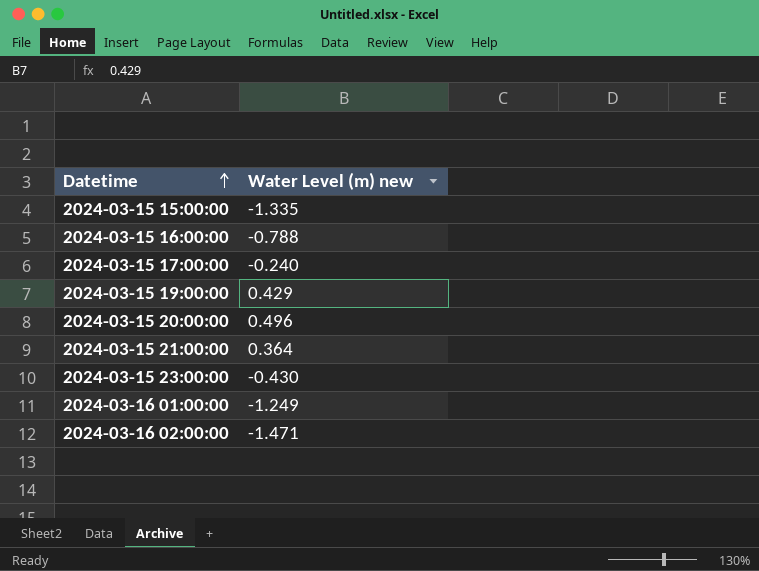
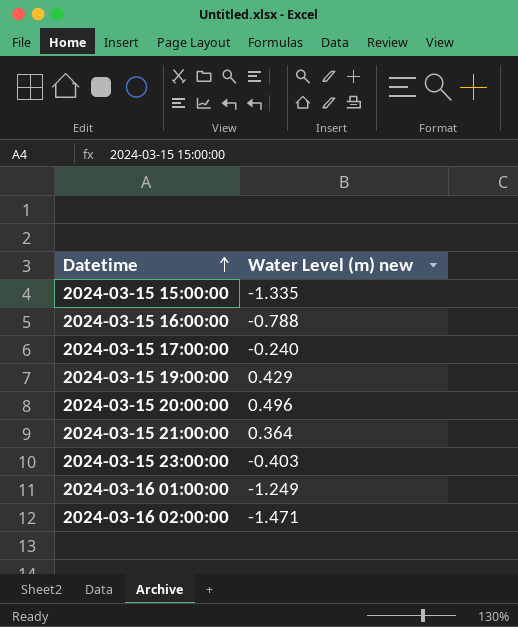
2024-03-15 23:00:00 | Water Level (m) new: -0.430 -> -0.403

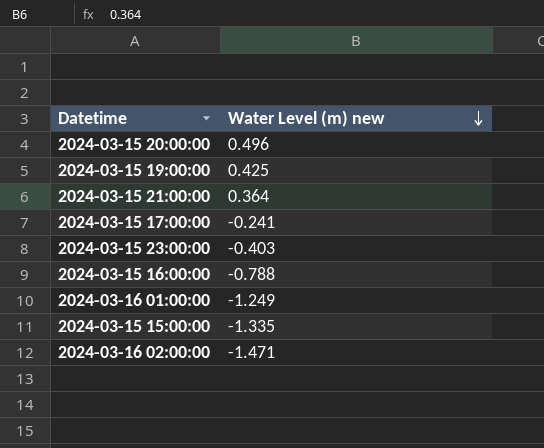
row order: Datetime ascending -> Water Level (m) new descending
2024-03-15 19:00:00 | Water Level (m) new: 0.429 -> 0.425
2024-03-15 17:00:00 | Water Level (m) new: -0.240 -> -0.241

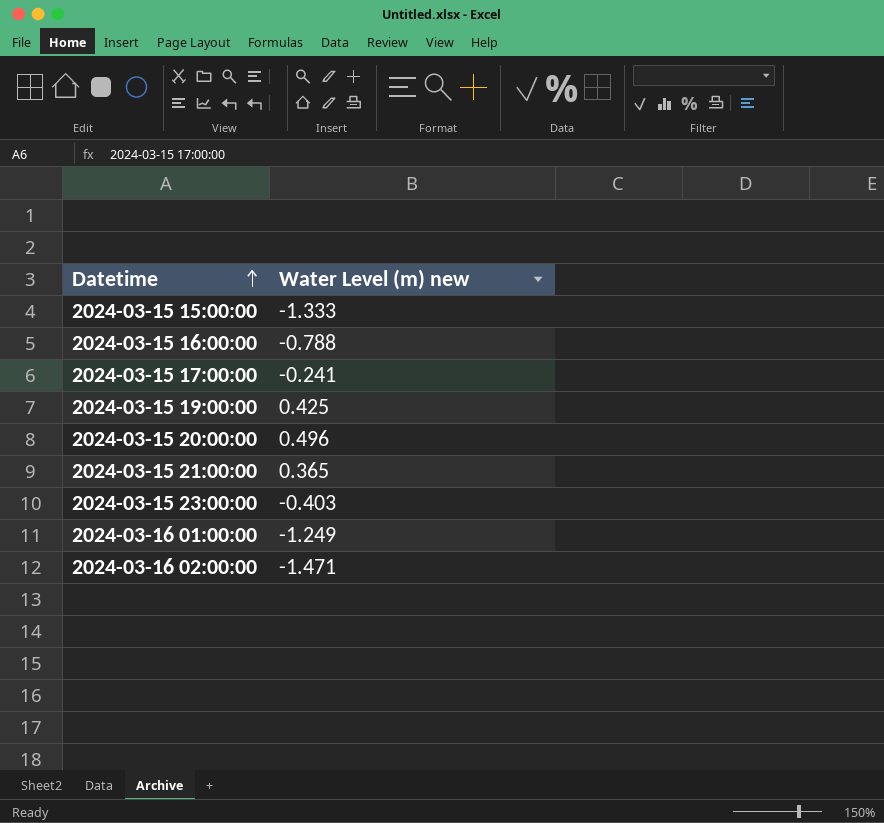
row order: Water Level (m) new descending -> Datetime ascending
2024-03-15 15:00:00 | Water Level (m) new: -1.335 -> -1.333
2024-03-15 21:00:00 | Water Level (m) new: 0.364 -> 0.365

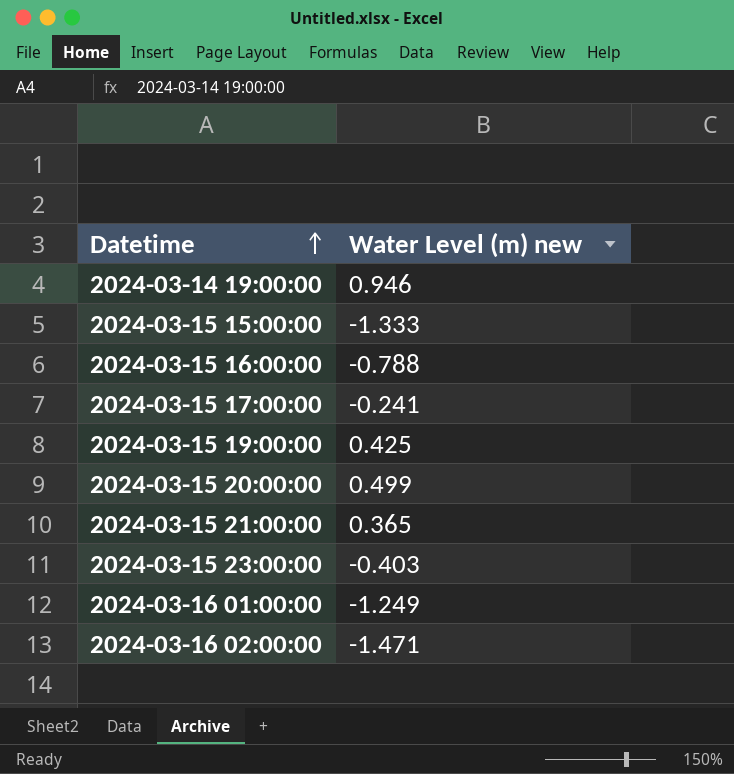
row 2024-03-14 19:00:00: none -> 0.946
2024-03-15 20:00:00 | Water Level (m) new: 0.496 -> 0.499

